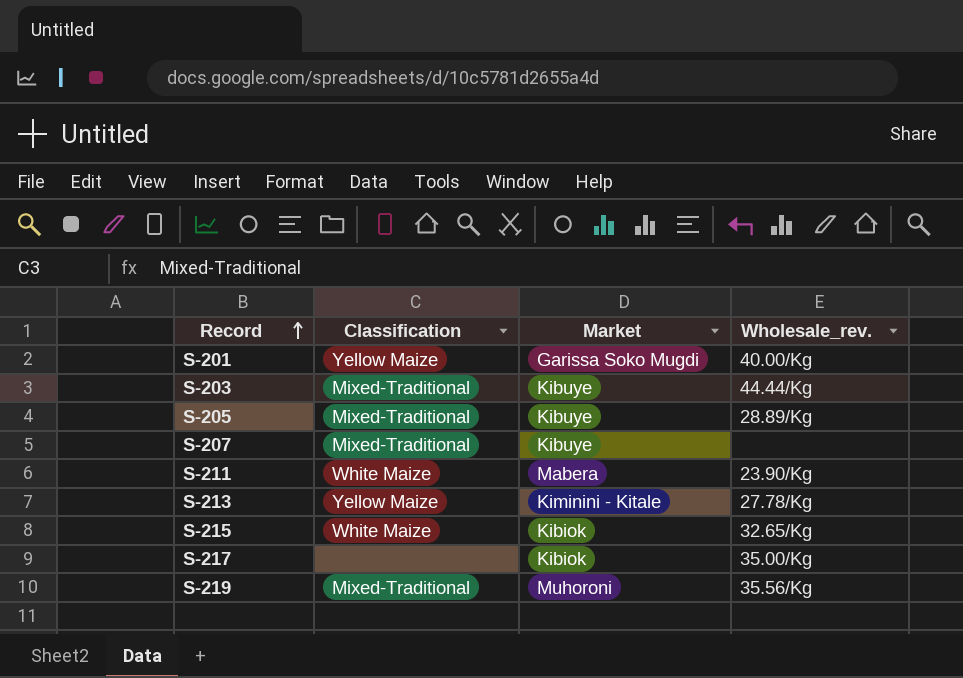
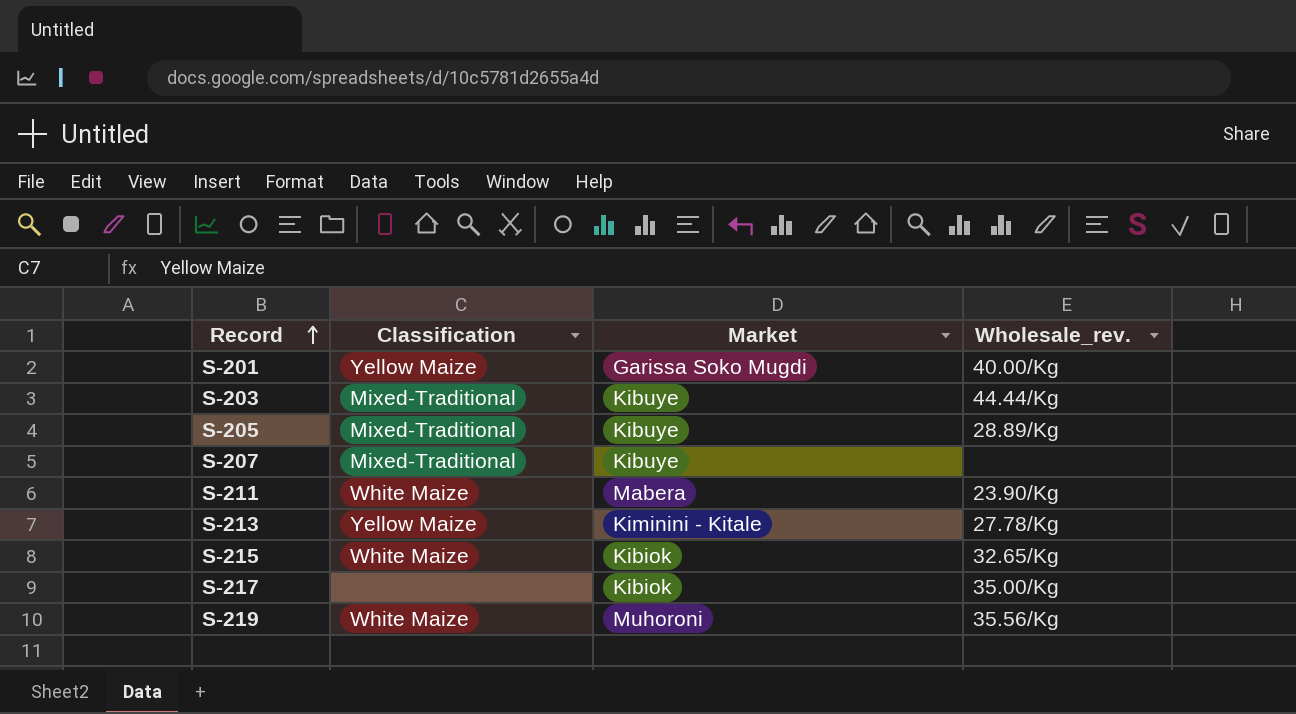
S-219 | Classification: Mixed-Traditional -> White Maize

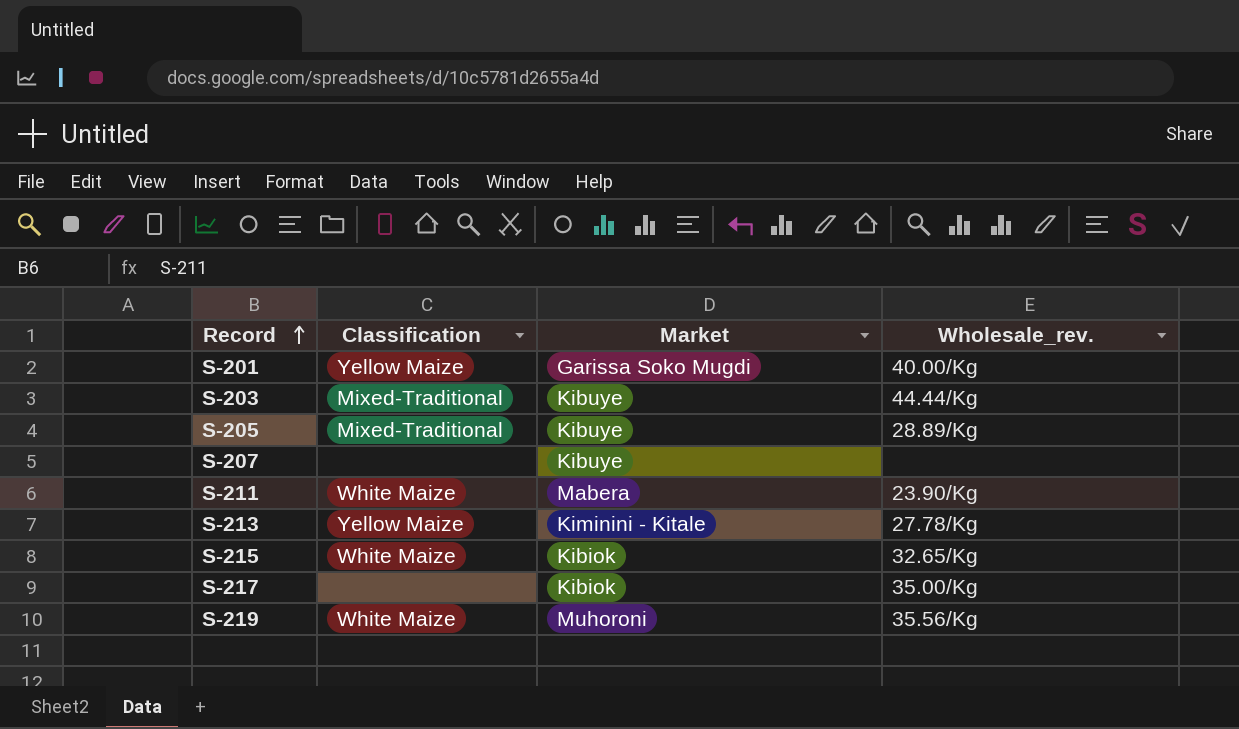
S-207 | Classification: Mixed-Traditional -> none

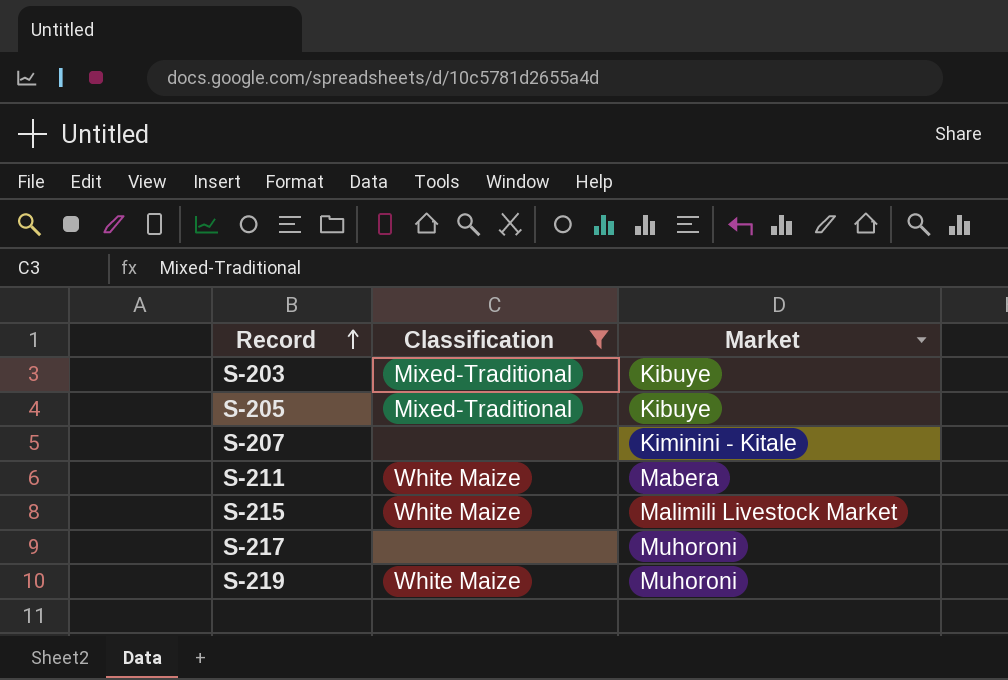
filter: none -> Classification != Yellow Maize
column Wholesale_rev. | position: 4 -> none
S-207 | Market: Kibuye -> Kiminini - Kitale
S-215 | Market: Kibiok -> Malimili Livestock Market
S-217 | Market: Kibiok -> Muhoroni

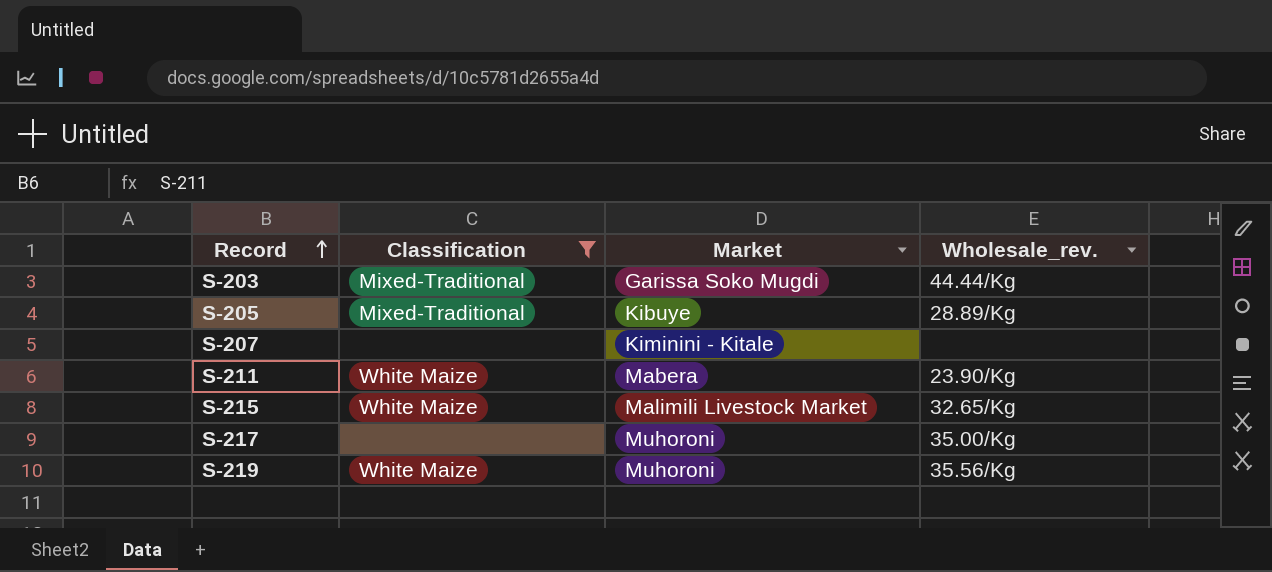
column Wholesale_rev. | position: none -> 4
S-203 | Market: Kibuye -> Garissa Soko Mugdi

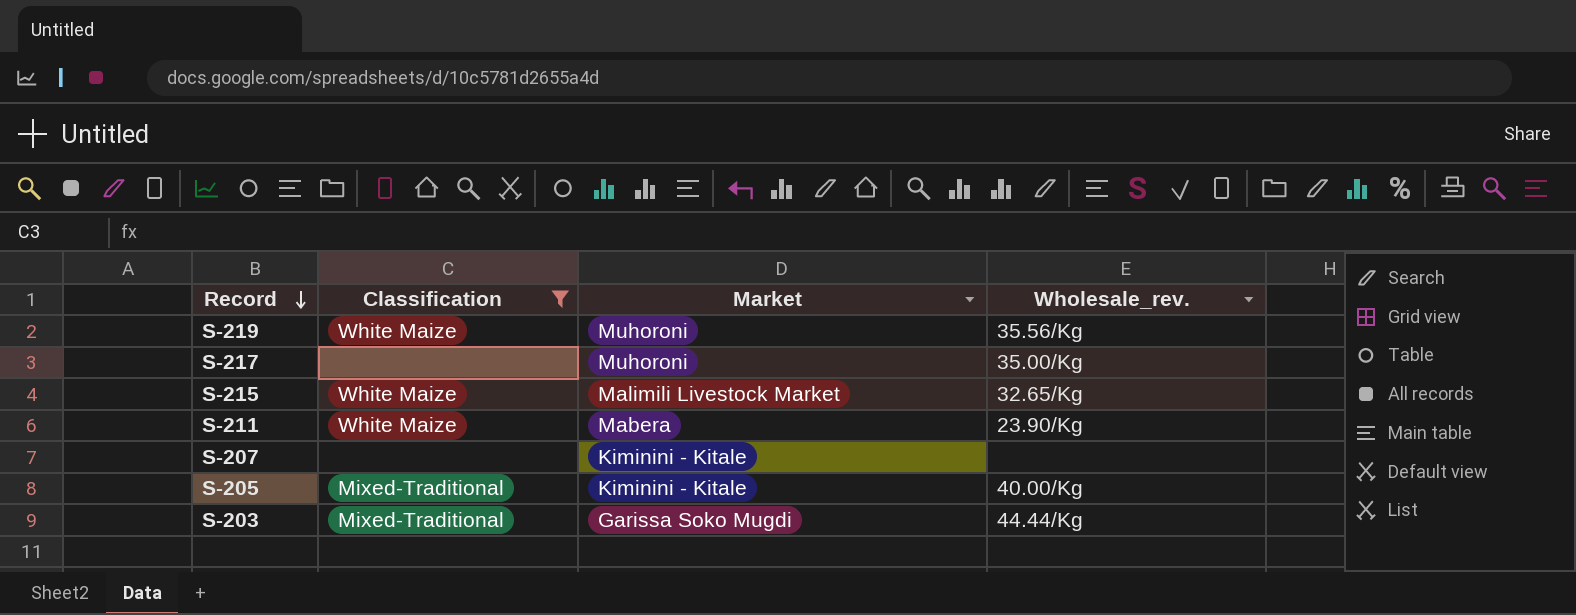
row order: Record ascending -> Record descending
S-205 | Market: Kibuye -> Kiminini - Kitale
S-205 | Wholesale_rev.: 28.89/Kg -> 40.00/Kg

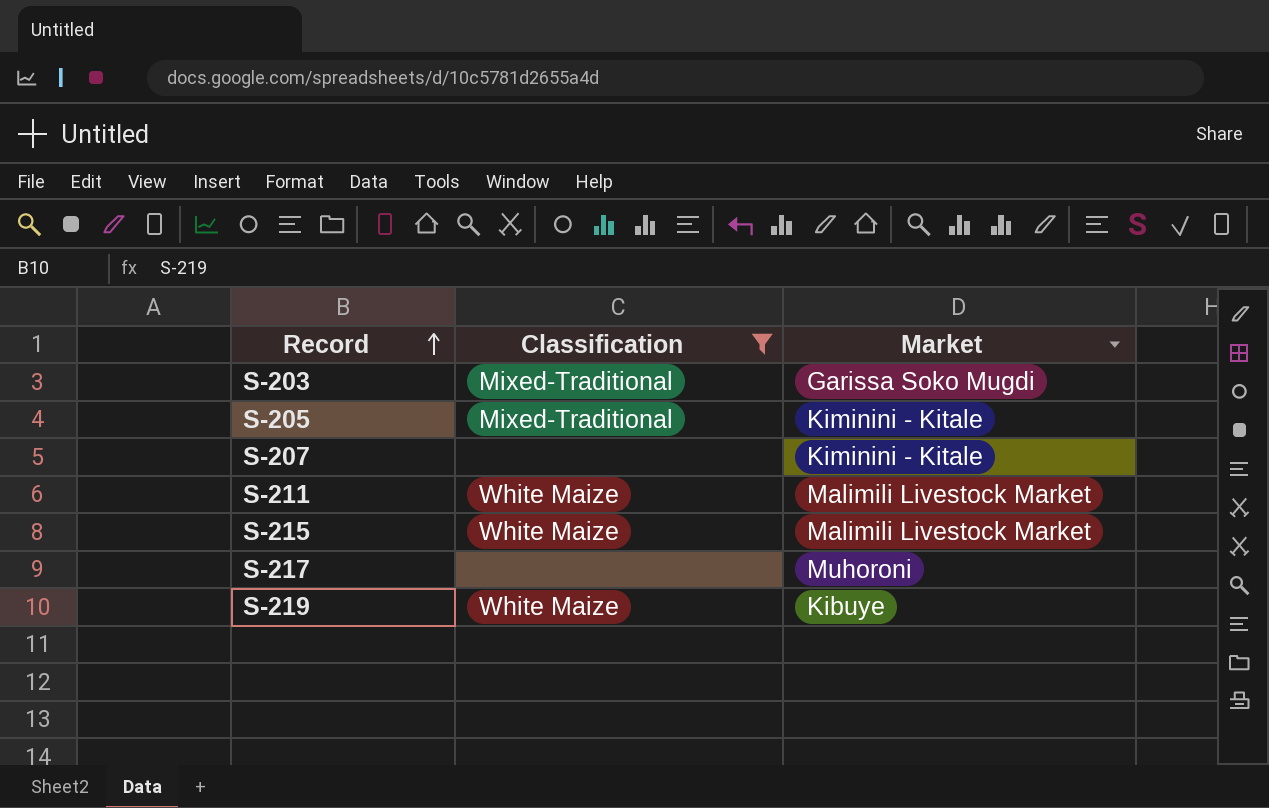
row order: Record descending -> Record ascending
column Wholesale_rev. | position: 4 -> none
S-211 | Market: Mabera -> Malimili Livestock Market
S-219 | Market: Muhoroni -> Kibuye

